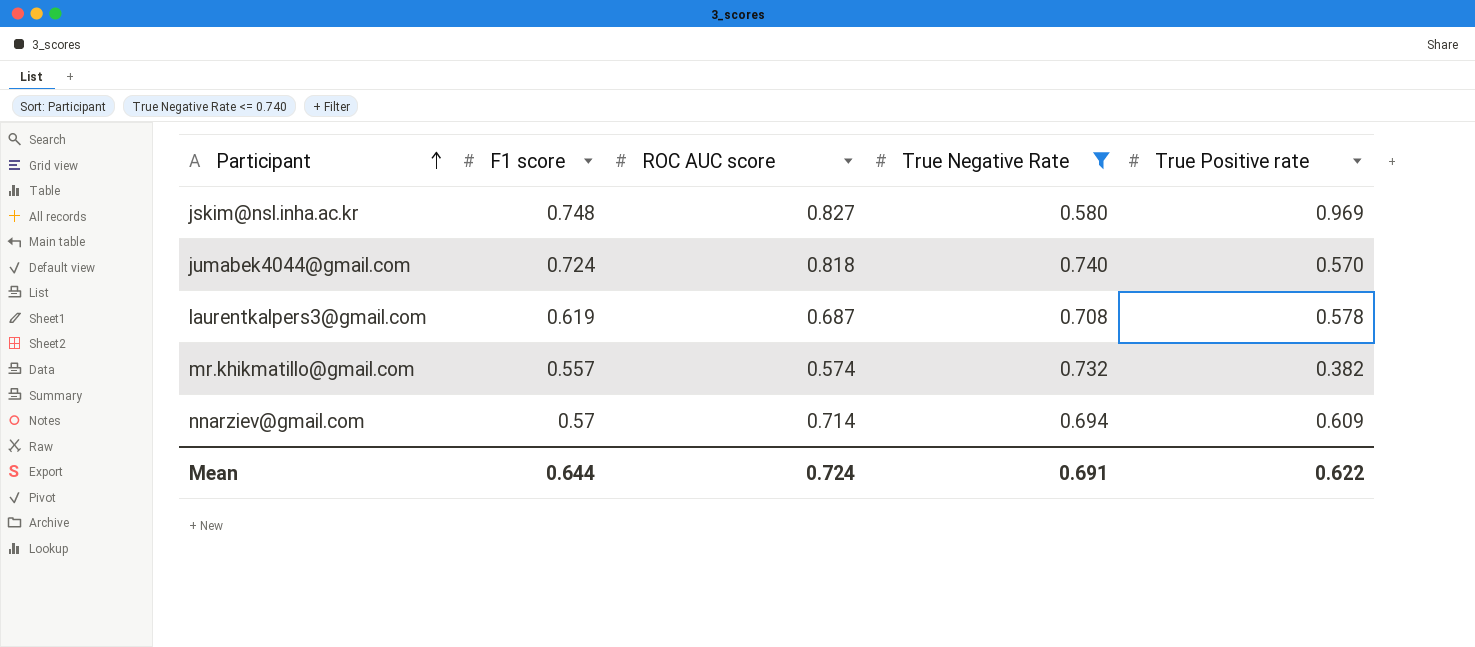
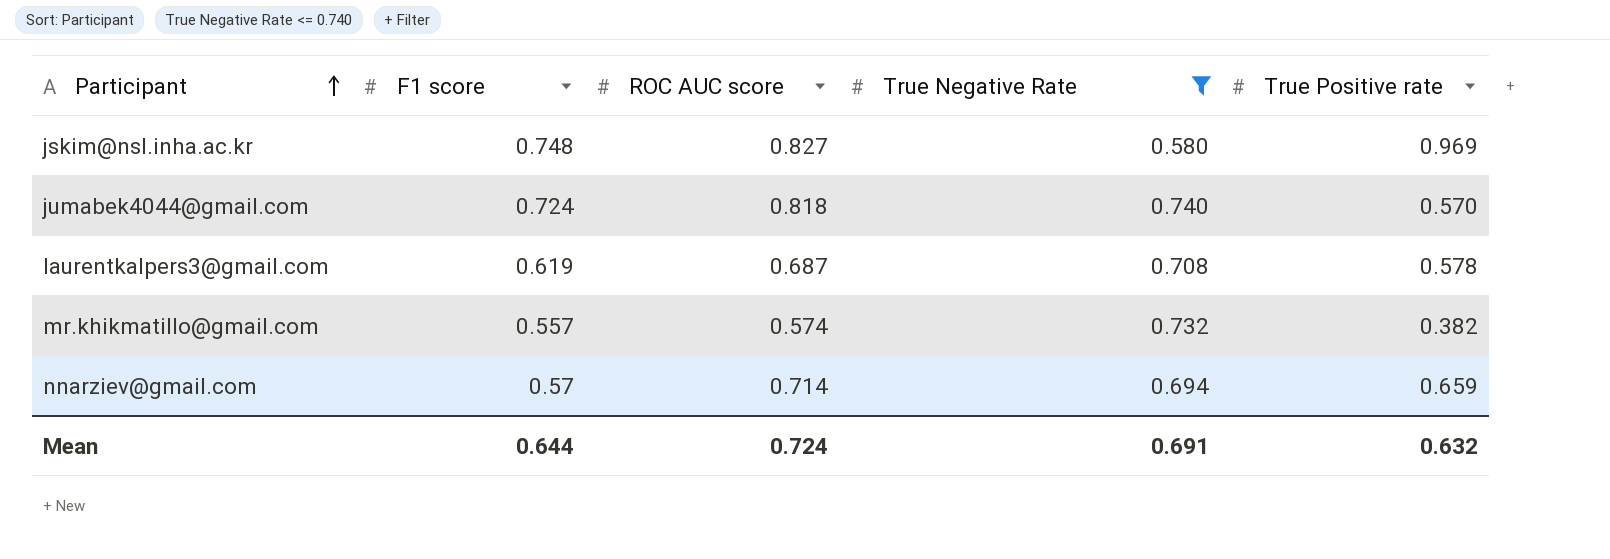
nnarziev@gmail.com | True Positive rate: 0.609 -> 0.659
Mean | True Positive rate: 0.622 -> 0.632

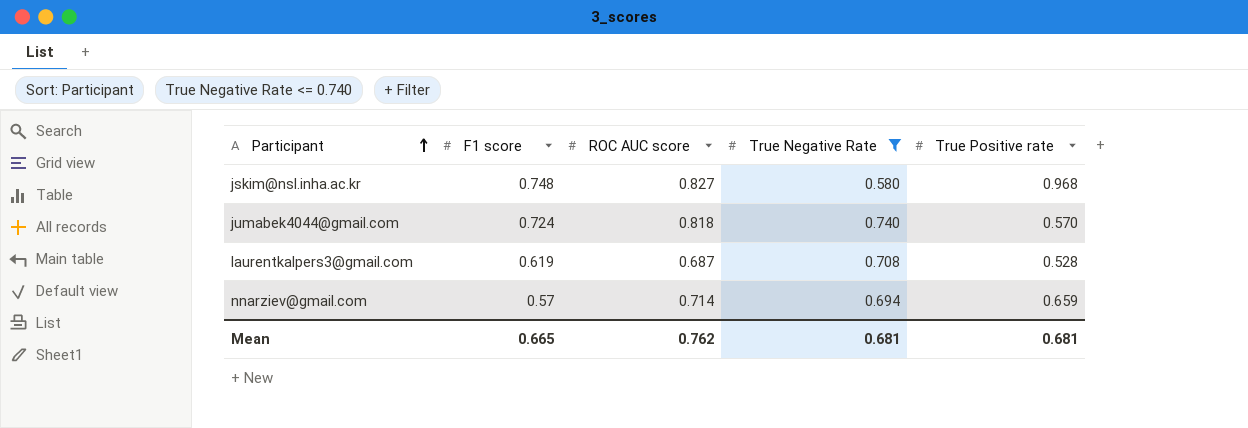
row mr.khikmatillo@gmail.com: 0.557 | 0.574 | 0.732 | 0.382 -> none
jskim@nsl.inha.ac.kr | True Positive rate: 0.969 -> 0.968
laurentkalpers3@gmail.com | True Positive rate: 0.578 -> 0.528
Mean | F1 score: 0.644 -> 0.665
Mean | ROC AUC score: 0.724 -> 0.762
Mean | True Negative Rate: 0.691 -> 0.681
Mean | True Positive rate: 0.632 -> 0.681

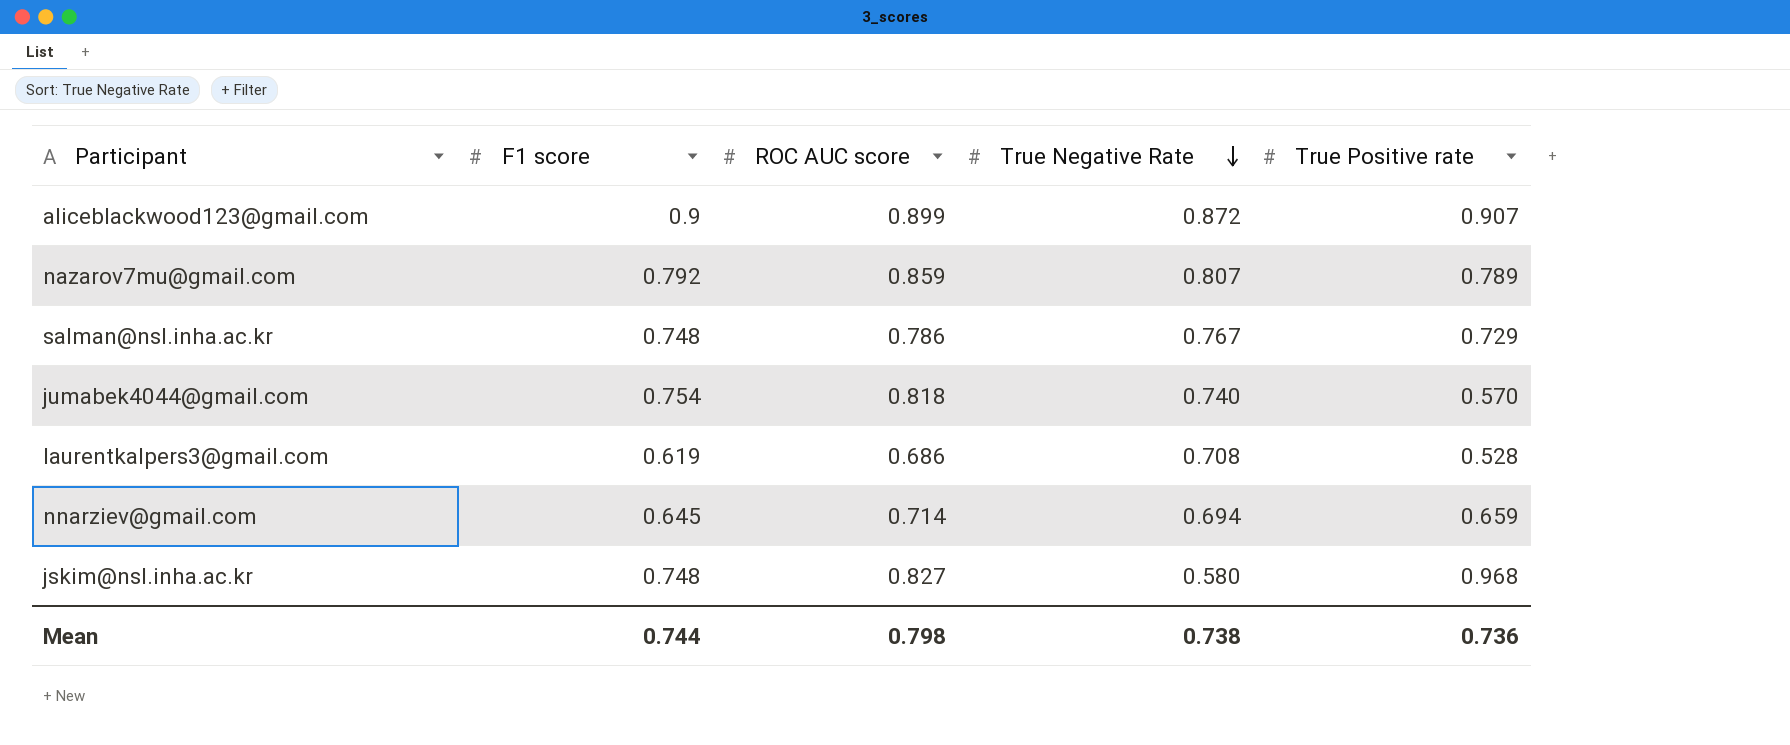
filter: True Negative Rate <= 0.740 -> none
row order: Participant ascending -> True Negative Rate descending
jumabek4044@gmail.com | F1 score: 0.724 -> 0.754
laurentkalpers3@gmail.com | ROC AUC score: 0.687 -> 0.686
nnarziev@gmail.com | F1 score: 0.57 -> 0.645
Mean | F1 score: 0.665 -> 0.744
Mean | ROC AUC score: 0.762 -> 0.798
Mean | True Negative Rate: 0.681 -> 0.738
Mean | True Positive rate: 0.681 -> 0.736

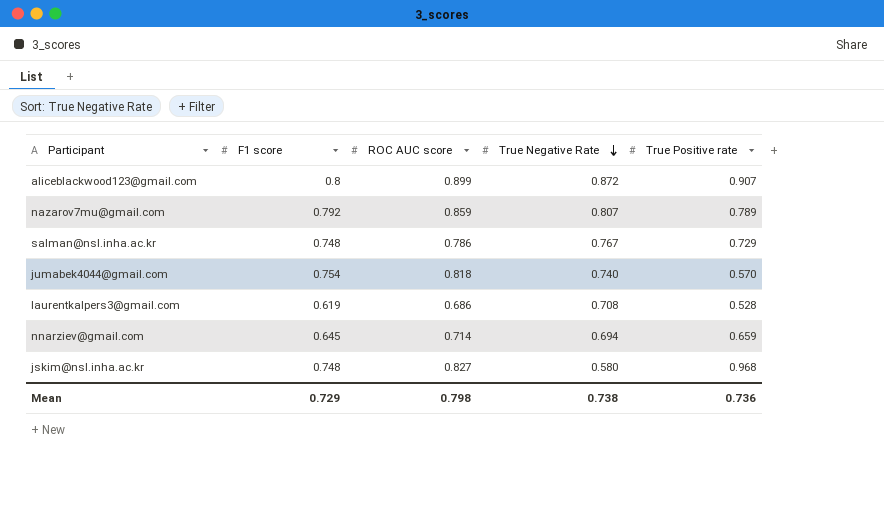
aliceblackwood123@gmail.com | F1 score: 0.9 -> 0.8
Mean | F1 score: 0.744 -> 0.729

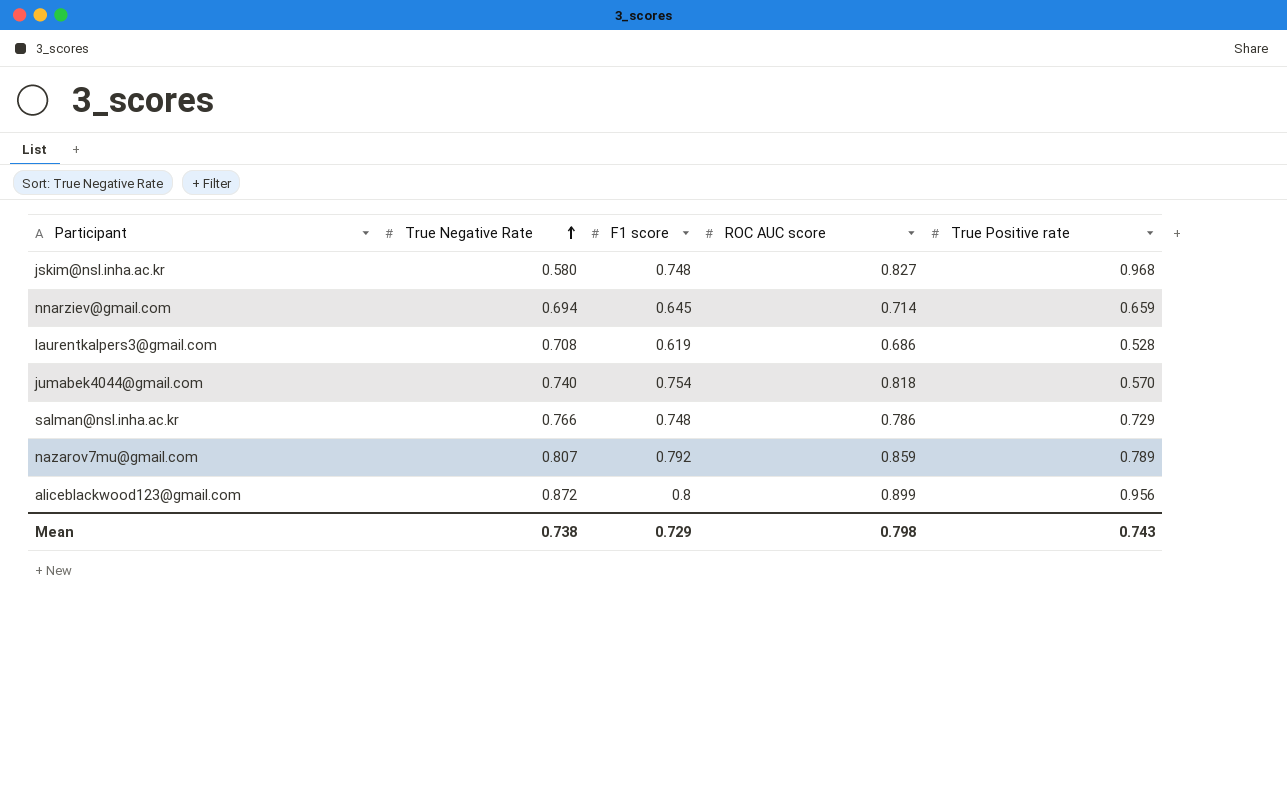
row order: True Negative Rate descending -> True Negative Rate ascending
column True Negative Rate | position: 4 -> 2
salman@nsl.inha.ac.kr | True Negative Rate: 0.767 -> 0.766
aliceblackwood123@gmail.com | True Positive rate: 0.907 -> 0.956
Mean | True Positive rate: 0.736 -> 0.743

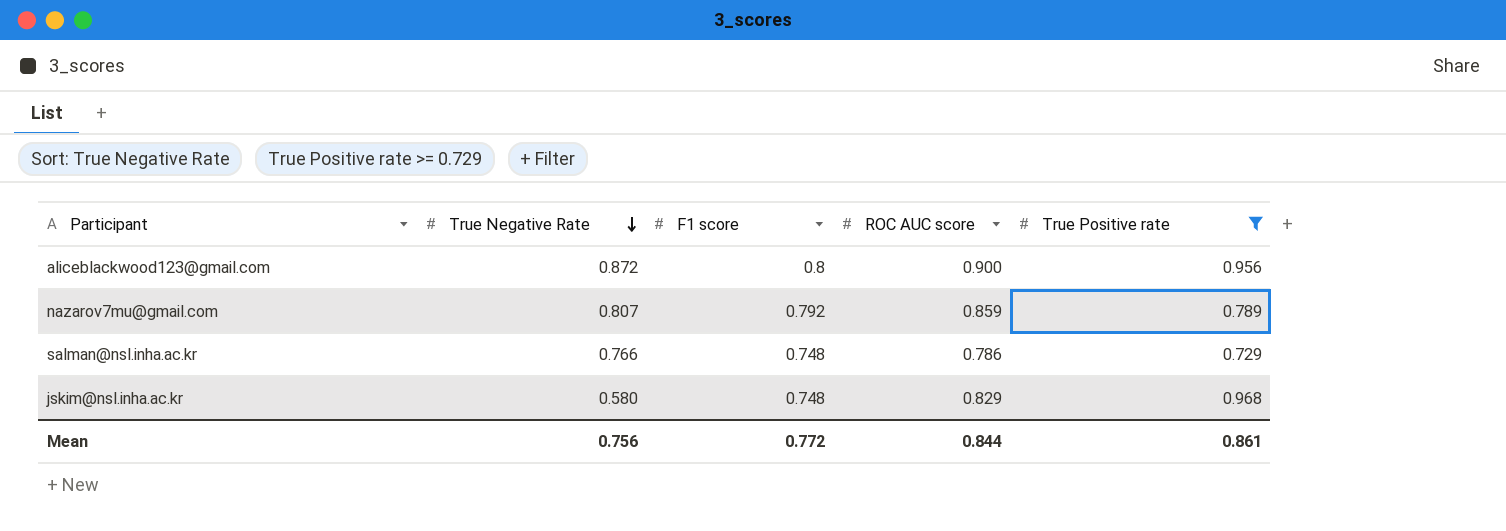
filter: none -> True Positive rate >= 0.729
row order: True Negative Rate ascending -> True Negative Rate descending
aliceblackwood123@gmail.com | ROC AUC score: 0.899 -> 0.900
jskim@nsl.inha.ac.kr | ROC AUC score: 0.827 -> 0.829
Mean | True Negative Rate: 0.738 -> 0.756
Mean | F1 score: 0.729 -> 0.772
Mean | ROC AUC score: 0.798 -> 0.844
Mean | True Positive rate: 0.743 -> 0.861

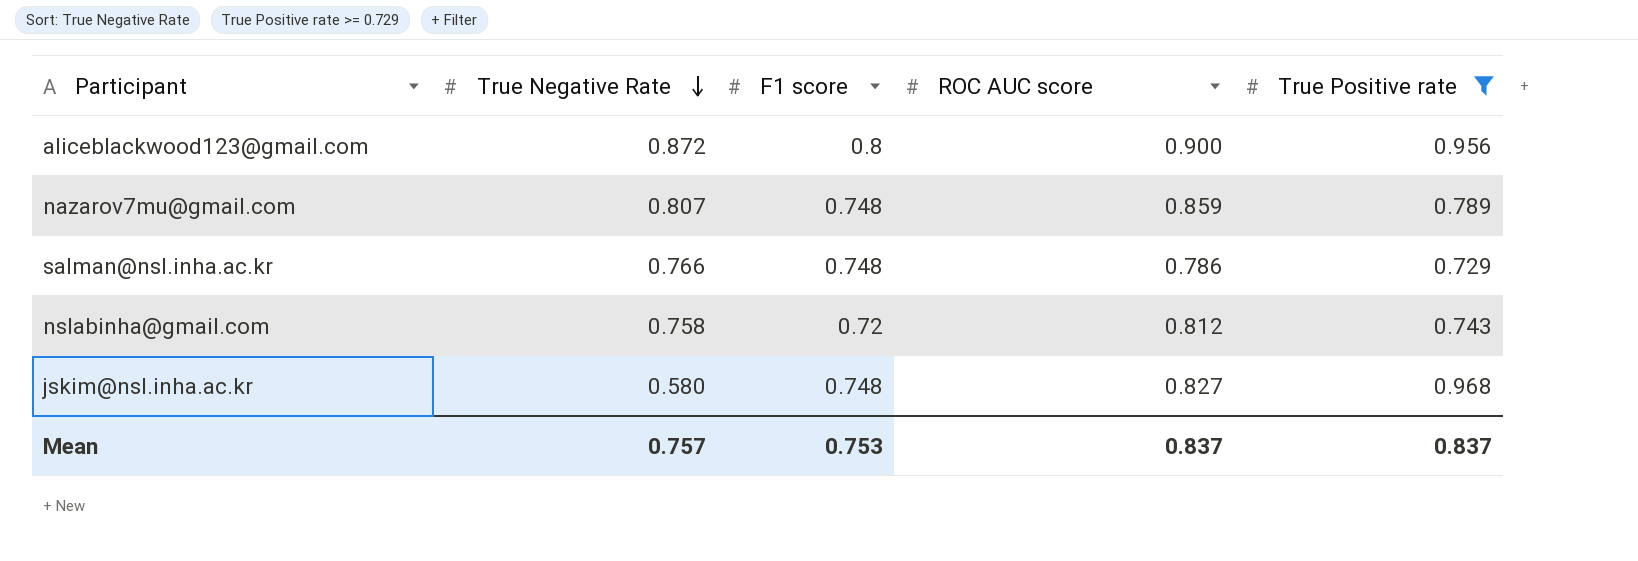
nazarov7mu@gmail.com | F1 score: 0.792 -> 0.748
row nslabinha@gmail.com: none -> 0.758 | 0.72 | 0.812 | 0.743
jskim@nsl.inha.ac.kr | ROC AUC score: 0.829 -> 0.827
Mean | True Negative Rate: 0.756 -> 0.757
Mean | F1 score: 0.772 -> 0.753
Mean | ROC AUC score: 0.844 -> 0.837
Mean | True Positive rate: 0.861 -> 0.837

